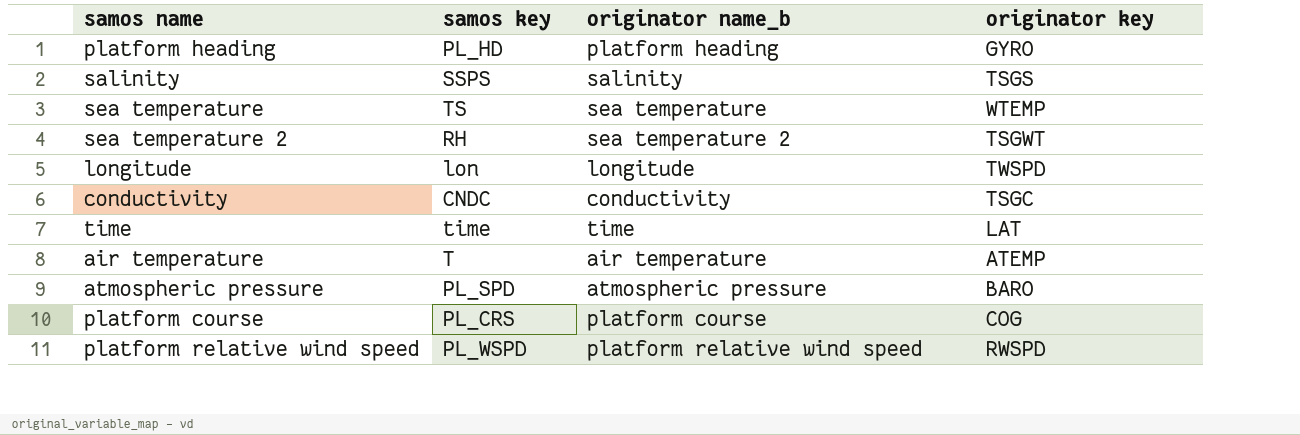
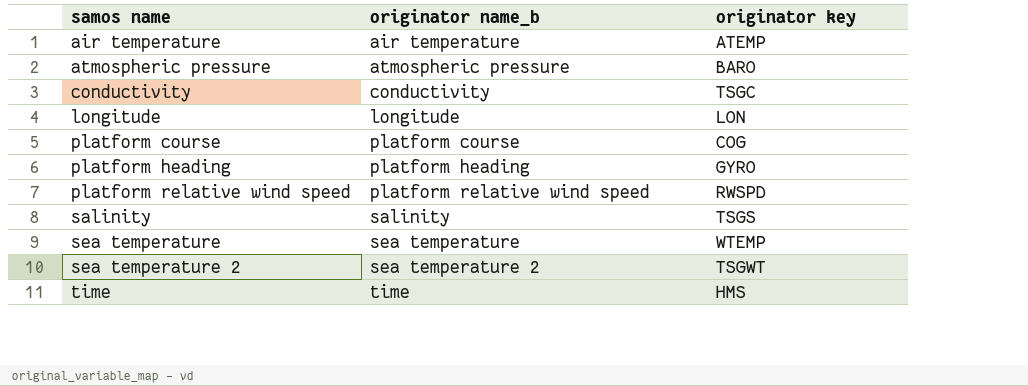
row order: none -> samos name ascending
column samos key | position: 2 -> none
longitude | originator key: TWSPD -> LON
time | originator key: LAT -> HMS

